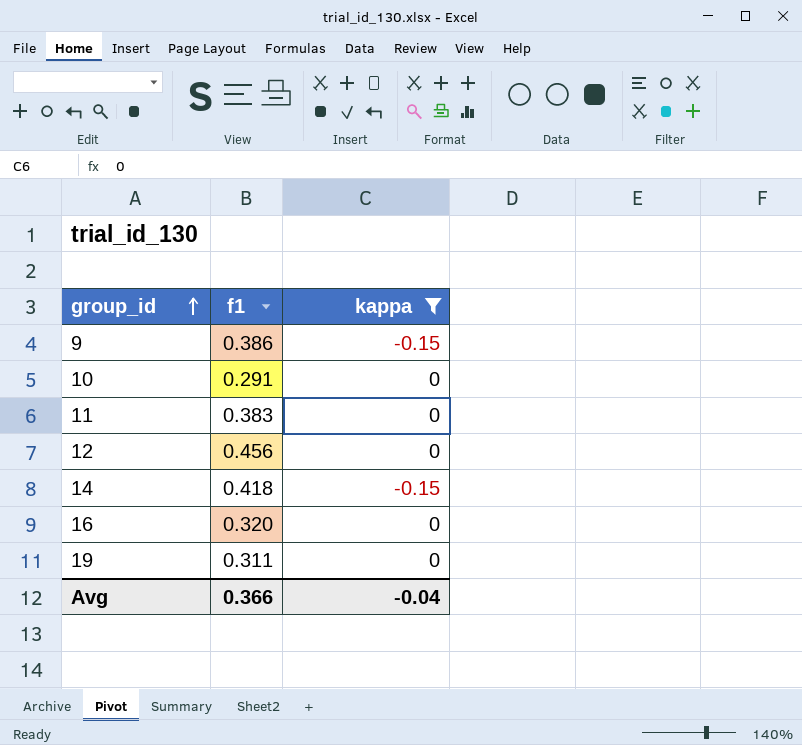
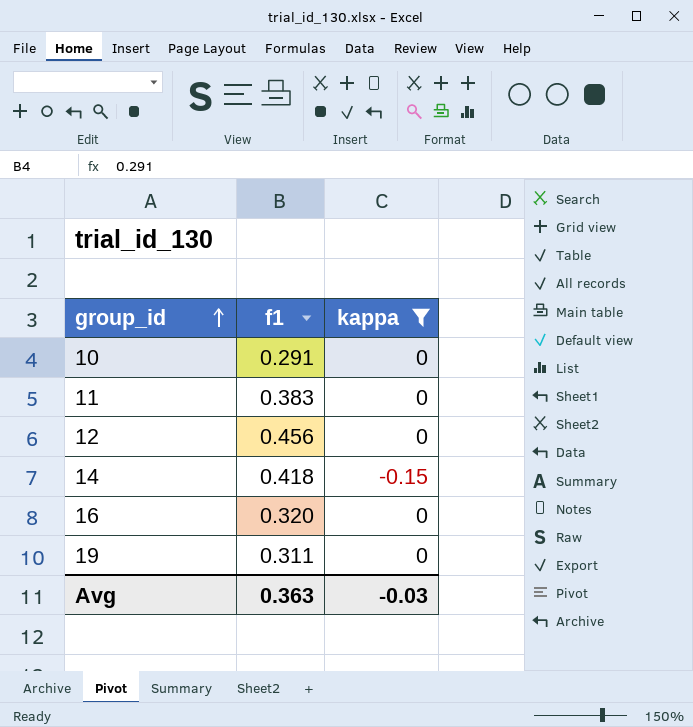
row 9: 0.386 | -0.15 -> none
Avg | f1: 0.366 -> 0.363
Avg | kappa: -0.04 -> -0.03

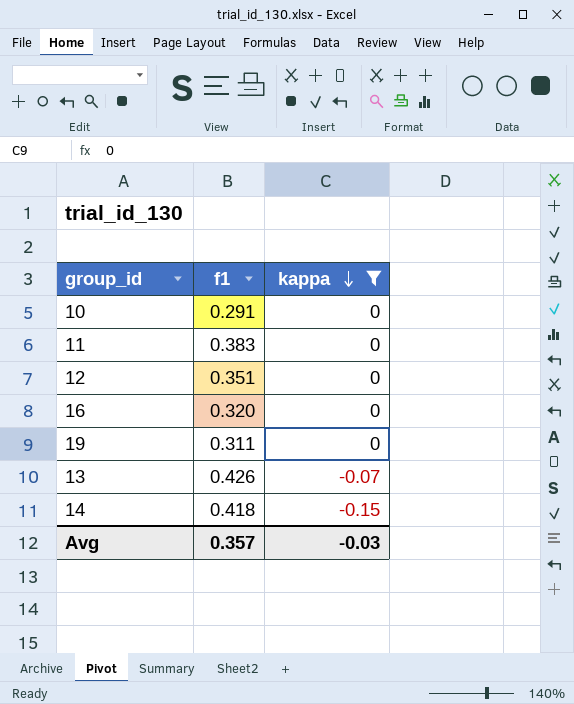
row order: group_id ascending -> kappa descending
12 | f1: 0.456 -> 0.351
row 13: none -> 0.426 | -0.07
Avg | f1: 0.363 -> 0.357

